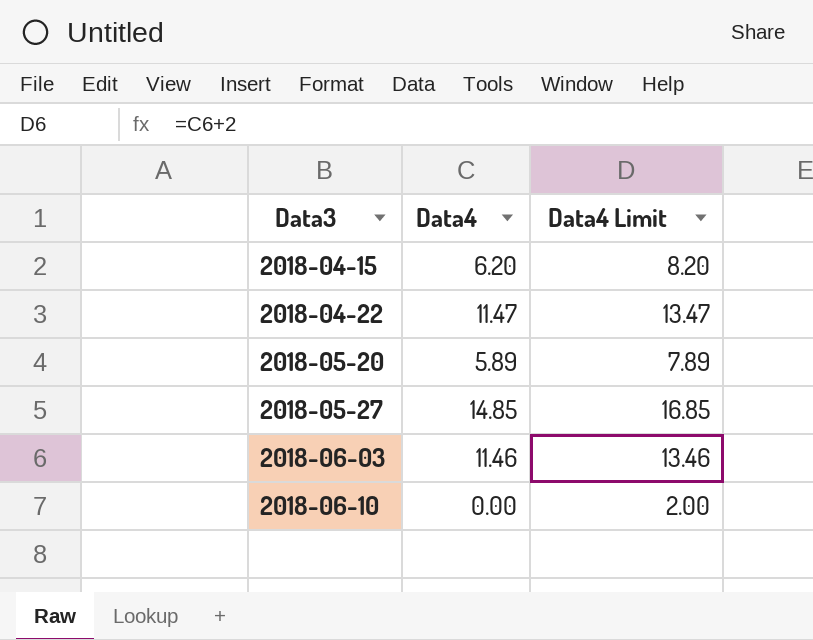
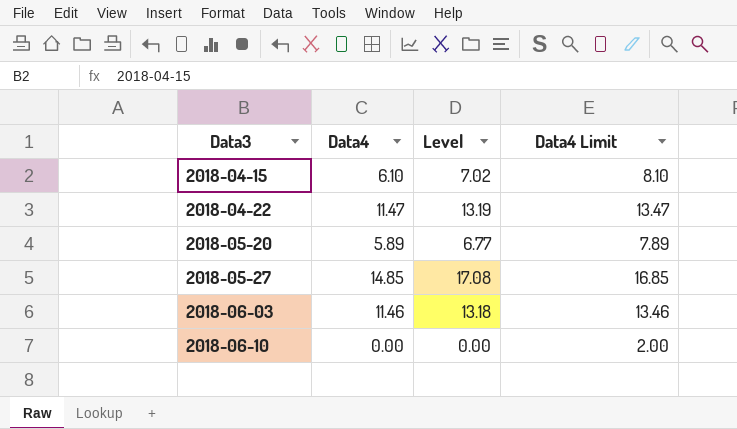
column Level | formula: none -> [Data4] * 1.15
2018-04-15 | Data4: 6.20 -> 6.10
2018-04-15 | Data4 Limit: 8.20 -> 8.10

